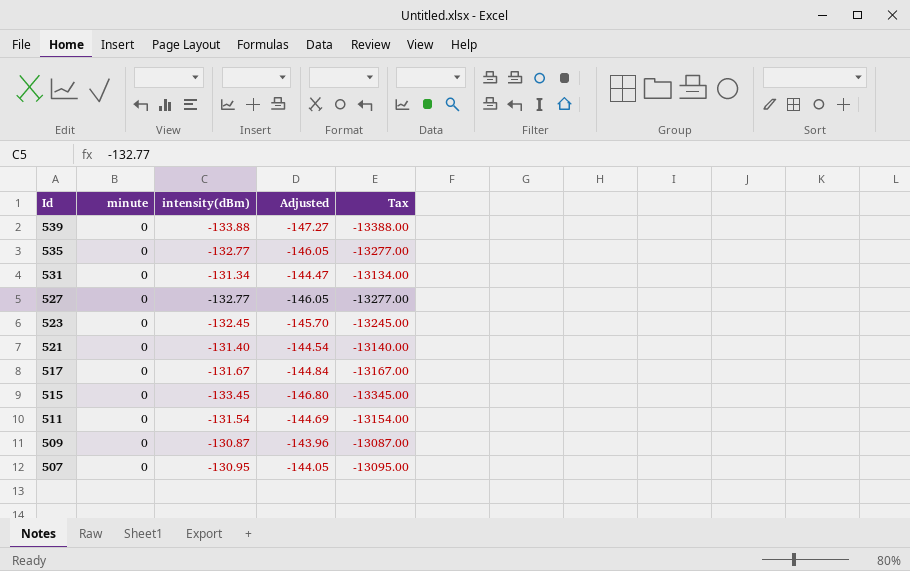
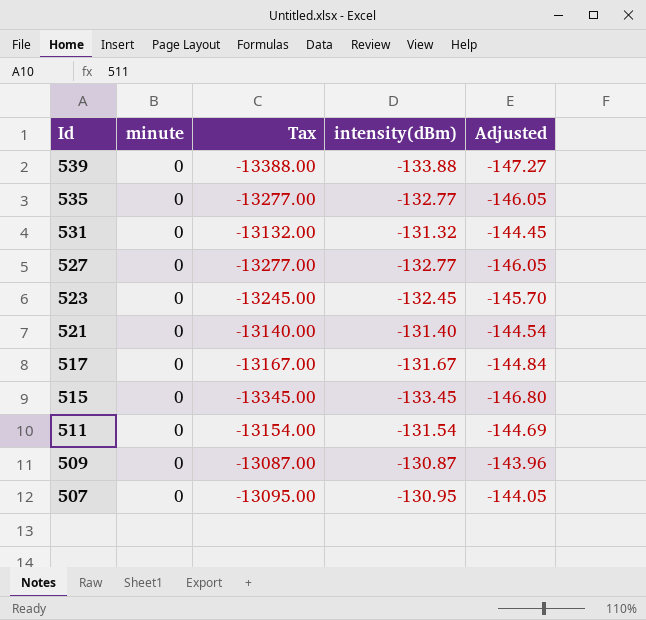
column Tax | position: 5 -> 3
531 | Tax: -13134.00 -> -13132.00
531 | intensity(dBm): -131.34 -> -131.32
531 | Adjusted: -144.47 -> -144.45

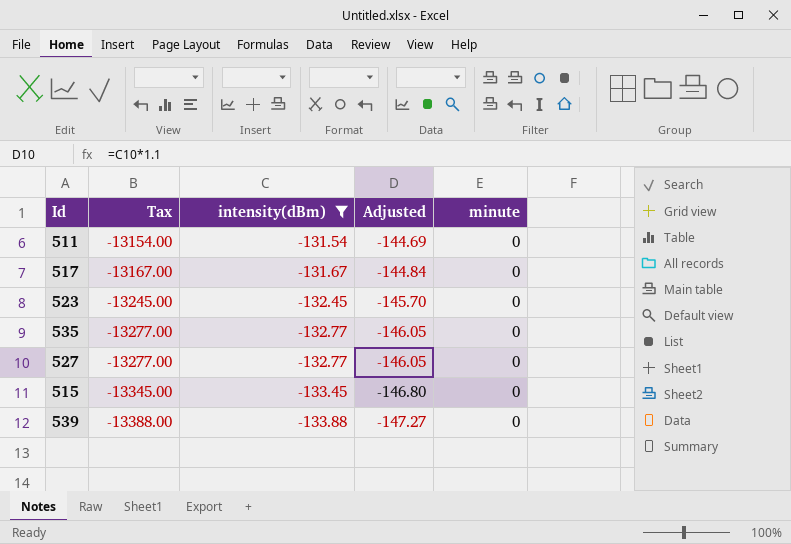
filter: none -> intensity(dBm) <= -131.54
row order: Id descending -> Tax descending
column minute | position: 2 -> 5

